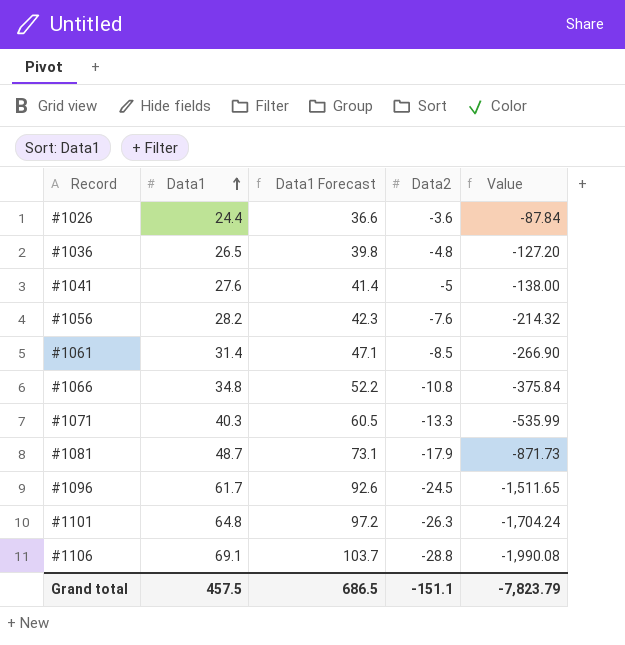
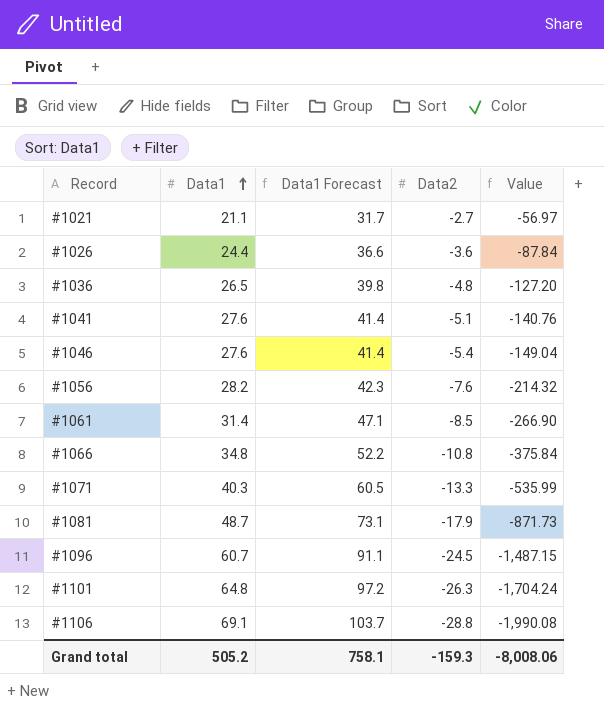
row #1021: none -> 21.1 | 31.7 | -2.7 | -56.97
#1041 | Data2: -5 -> -5.1
#1041 | Value: -138.00 -> -140.76
row #1046: none -> 27.6 | 41.4 | -5.4 | -149.04
#1096 | Data1: 61.7 -> 60.7
#1096 | Data1 Forecast: 92.6 -> 91.1
#1096 | Value: -1,511.65 -> -1,487.15
Grand total | Data1: 457.5 -> 505.2
Grand total | Data1 Forecast: 686.5 -> 758.1
Grand total | Data2: -151.1 -> -159.3
Grand total | Value: -7,823.79 -> -8,008.06

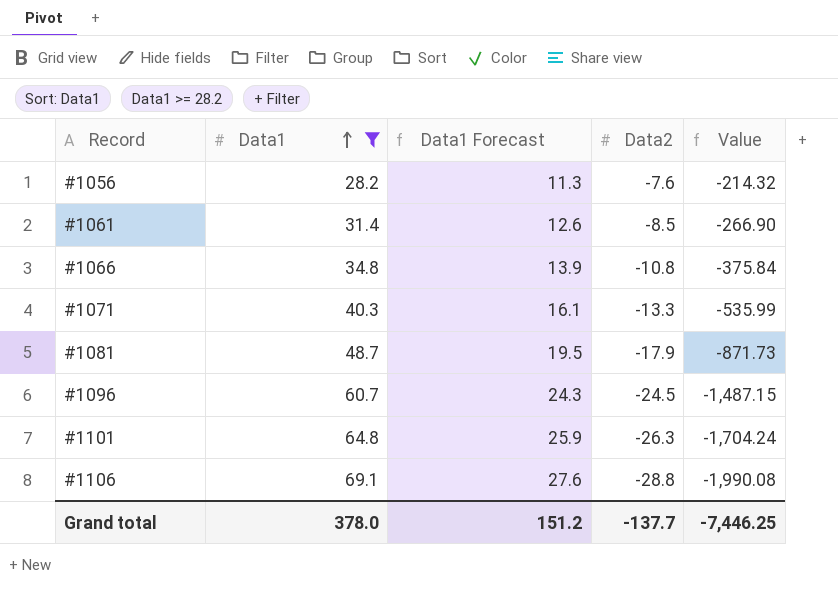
filter: none -> Data1 >= 28.2
column Data1 Forecast | formula: [Data1] * 1.5 -> [Data1] * 0.4
Grand total | Data1: 505.2 -> 378.0
Grand total | Data1 Forecast: 758.1 -> 151.2
Grand total | Data2: -159.3 -> -137.7
Grand total | Value: -8,008.06 -> -7,446.25

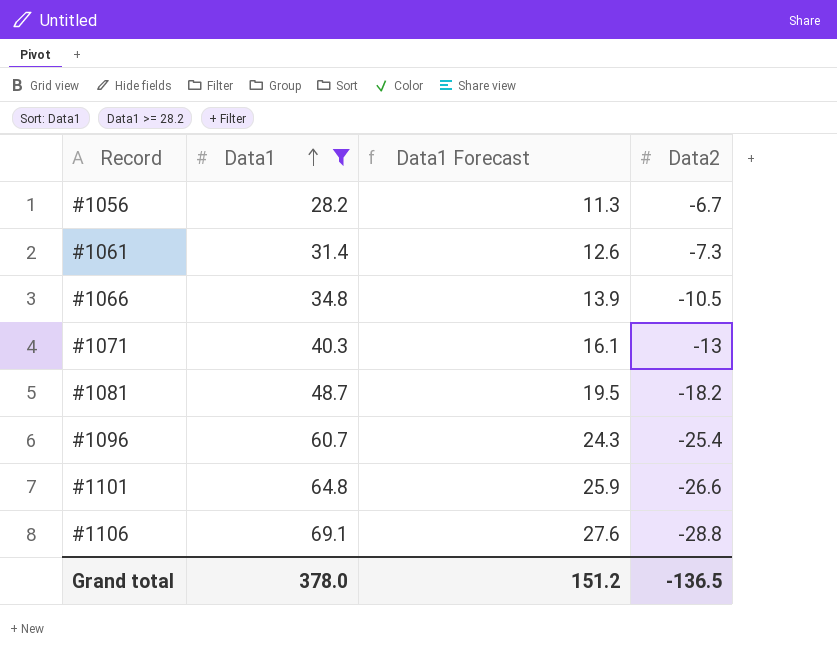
column Value | formula: [Data1] * [Data2] -> none
#1056 | Data2: -7.6 -> -6.7
#1061 | Data2: -8.5 -> -7.3
#1066 | Data2: -10.8 -> -10.5
#1071 | Data2: -13.3 -> -13
#1081 | Data2: -17.9 -> -18.2
#1096 | Data2: -24.5 -> -25.4
#1101 | Data2: -26.3 -> -26.6
Grand total | Data2: -137.7 -> -136.5

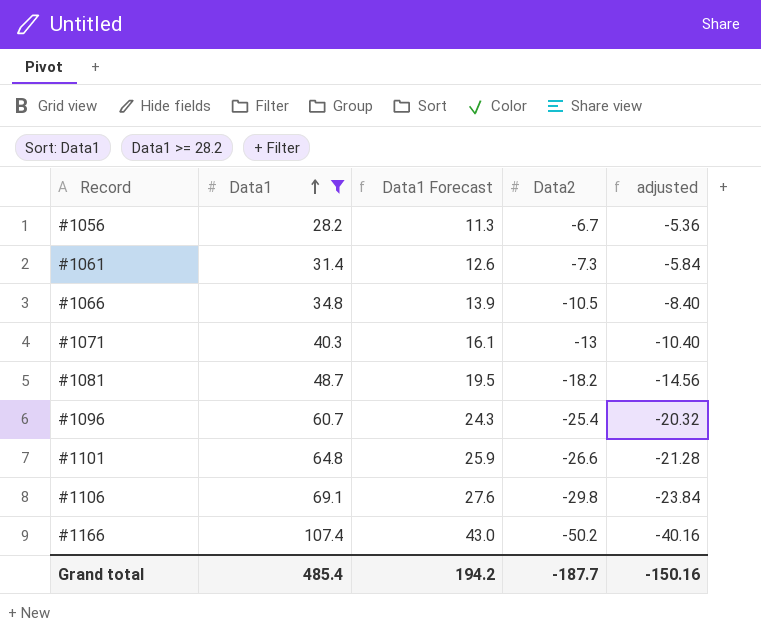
column adjusted | formula: none -> [Data2] * 0.8
#1106 | Data2: -28.8 -> -29.8
row #1166: none -> 107.4 | 43.0 | -50.2 | -40.16
Grand total | Data1: 378.0 -> 485.4
Grand total | Data1 Forecast: 151.2 -> 194.2
Grand total | Data2: -136.5 -> -187.7

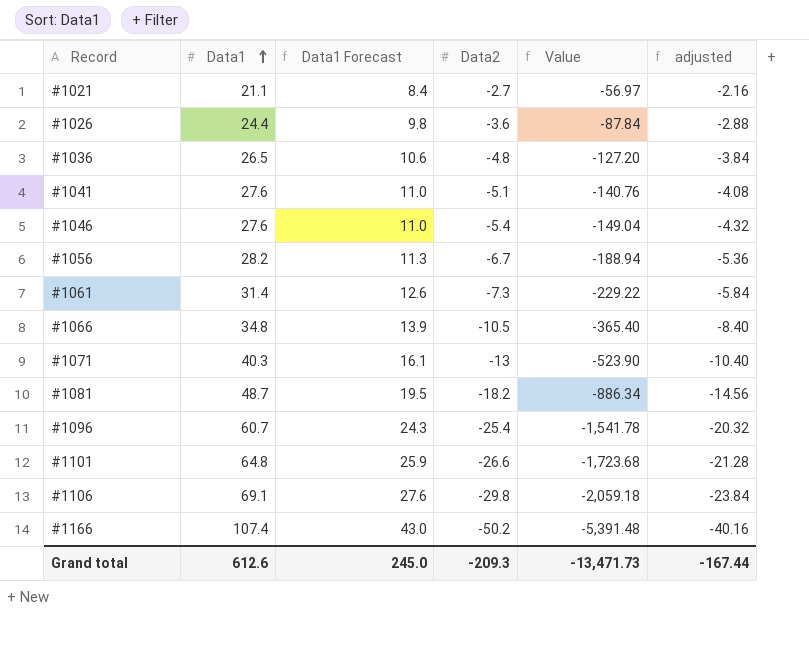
filter: Data1 >= 28.2 -> none
column Value | formula: none -> [Data1] * [Data2]
Grand total | Data1: 485.4 -> 612.6
Grand total | Data1 Forecast: 194.2 -> 245.0
Grand total | Data2: -187.7 -> -209.3
Grand total | adjusted: -150.16 -> -167.44

